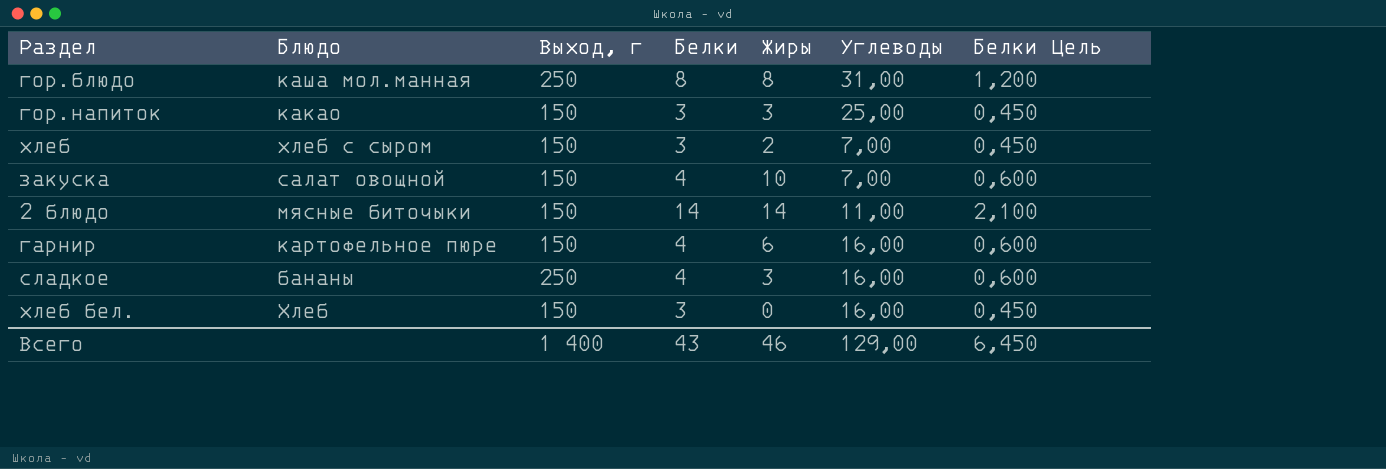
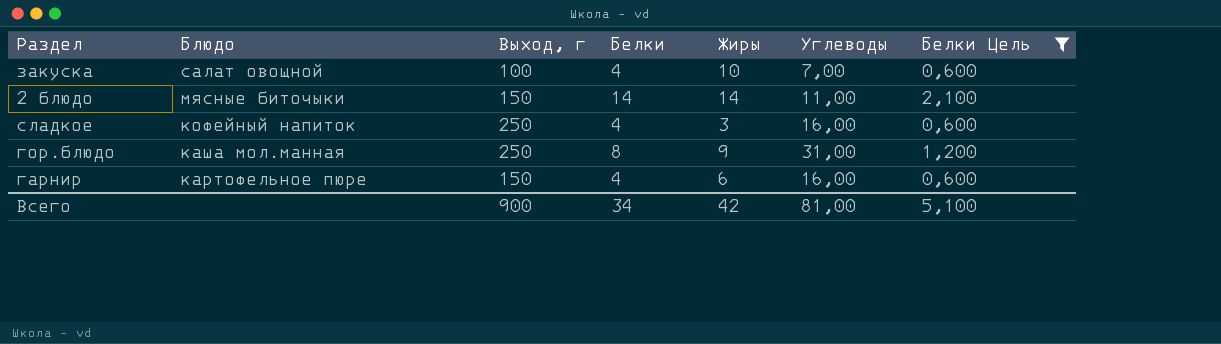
filter: none -> Белки Цель != 0,450
row order: none -> Блюдо descending
закуска | Выход, г: 150 -> 100
сладкое | Блюдо: бананы -> кофейный напиток
гор.блюдо | Жиры: 8 -> 9
Всего | Выход, г: 1 400 -> 900
Всего | Белки: 43 -> 34
Всего | Жиры: 46 -> 42
Всего | Углеводы: 129,00 -> 81,00
Всего | Белки Цель: 6,450 -> 5,100

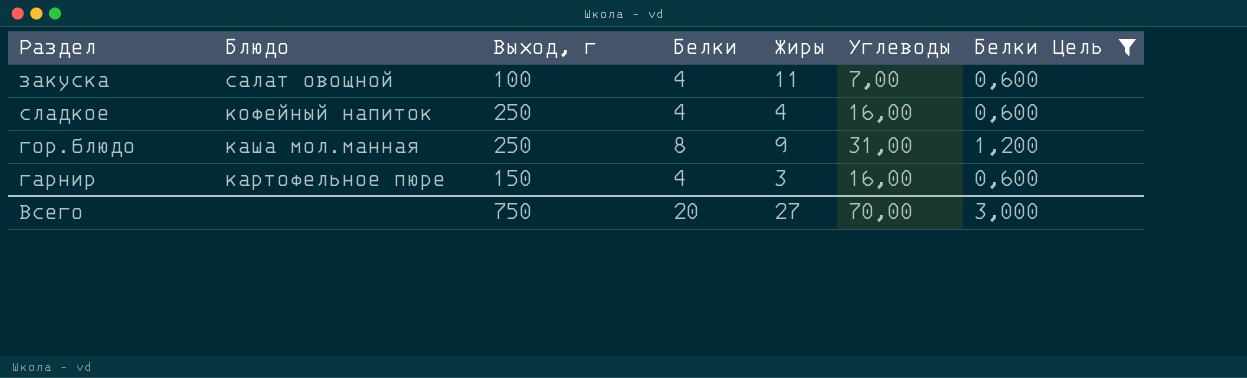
row 2 блюдо: мясные биточыки | 150 | 14 | 14 | 11,00 | 2,100 -> none
закуска | Жиры: 10 -> 11
сладкое | Жиры: 3 -> 4
гарнир | Жиры: 6 -> 3
Всего | Выход, г: 900 -> 750
Всего | Белки: 34 -> 20
Всего | Жиры: 42 -> 27
Всего | Углеводы: 81,00 -> 70,00
Всего | Белки Цель: 5,100 -> 3,000

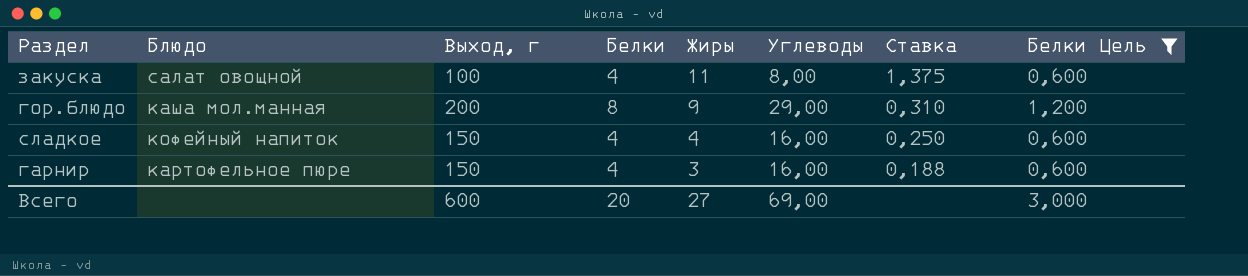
row order: Блюдо descending -> Жиры descending
column Ставка | formula: none -> [Жиры] / [Углеводы]
закуска | Углеводы: 7,00 -> 8,00
гор.блюдо | Выход, г: 250 -> 200
гор.блюдо | Углеводы: 31,00 -> 29,00
сладкое | Выход, г: 250 -> 150
Всего | Выход, г: 750 -> 600
Всего | Углеводы: 70,00 -> 69,00

